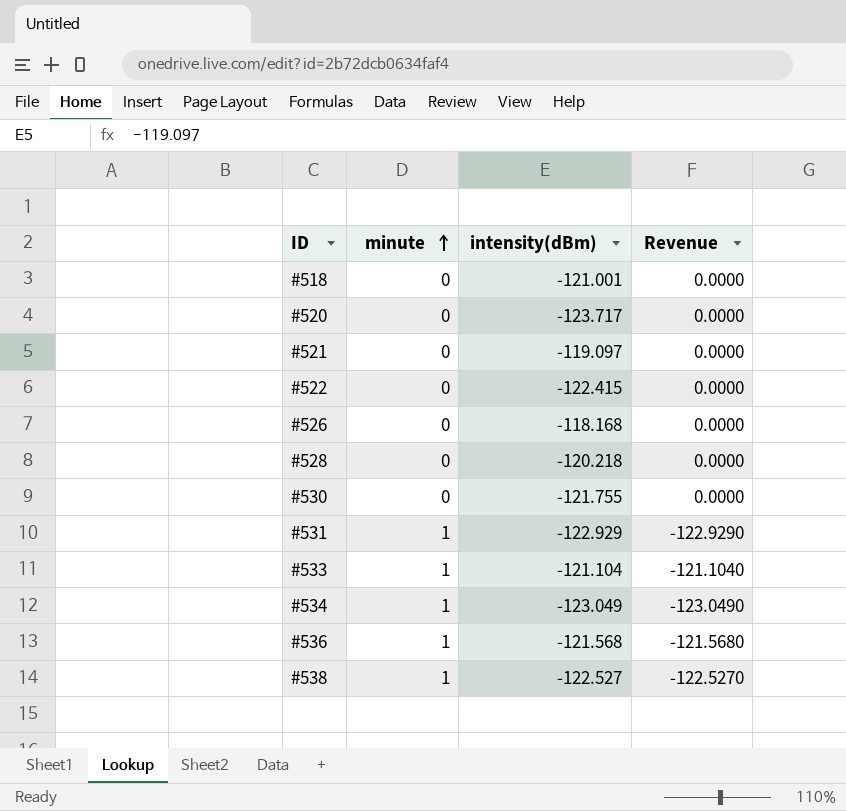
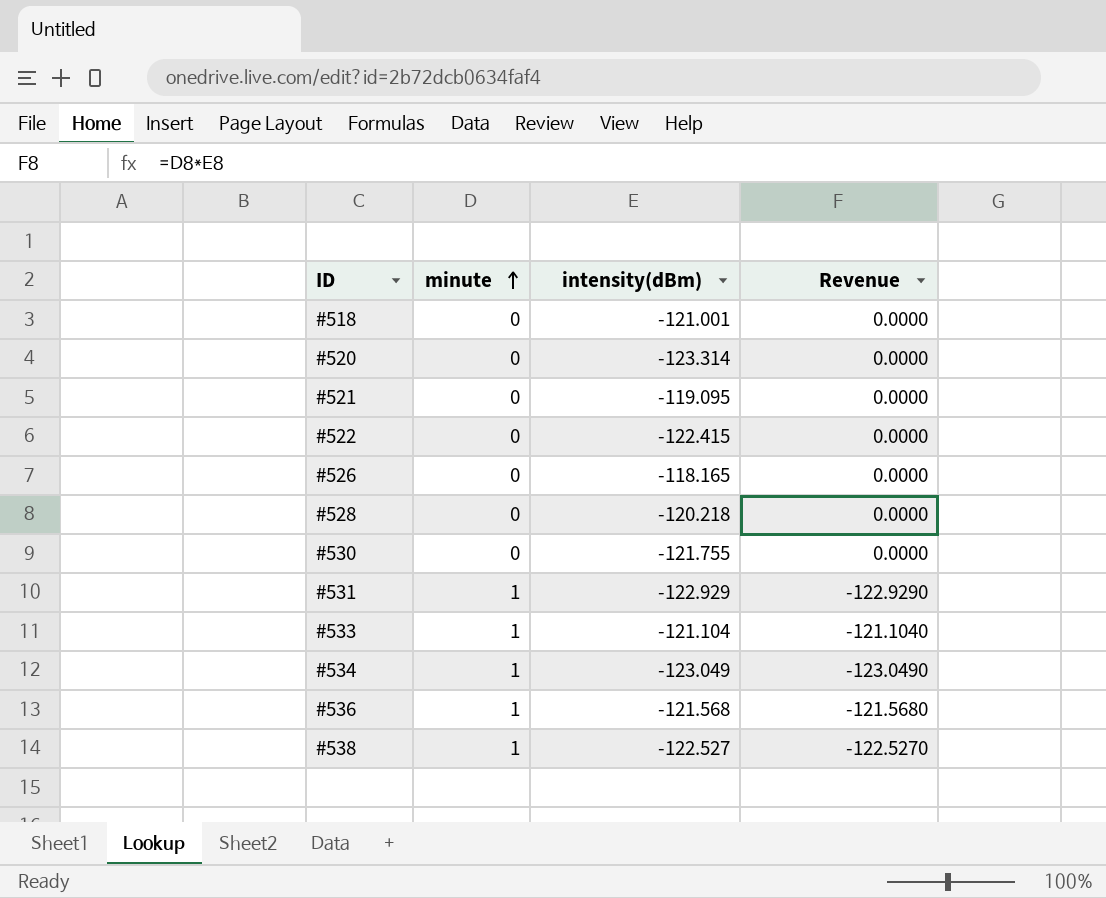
#520 | intensity(dBm): -123.717 -> -123.314
#521 | intensity(dBm): -119.097 -> -119.095
#526 | intensity(dBm): -118.168 -> -118.165

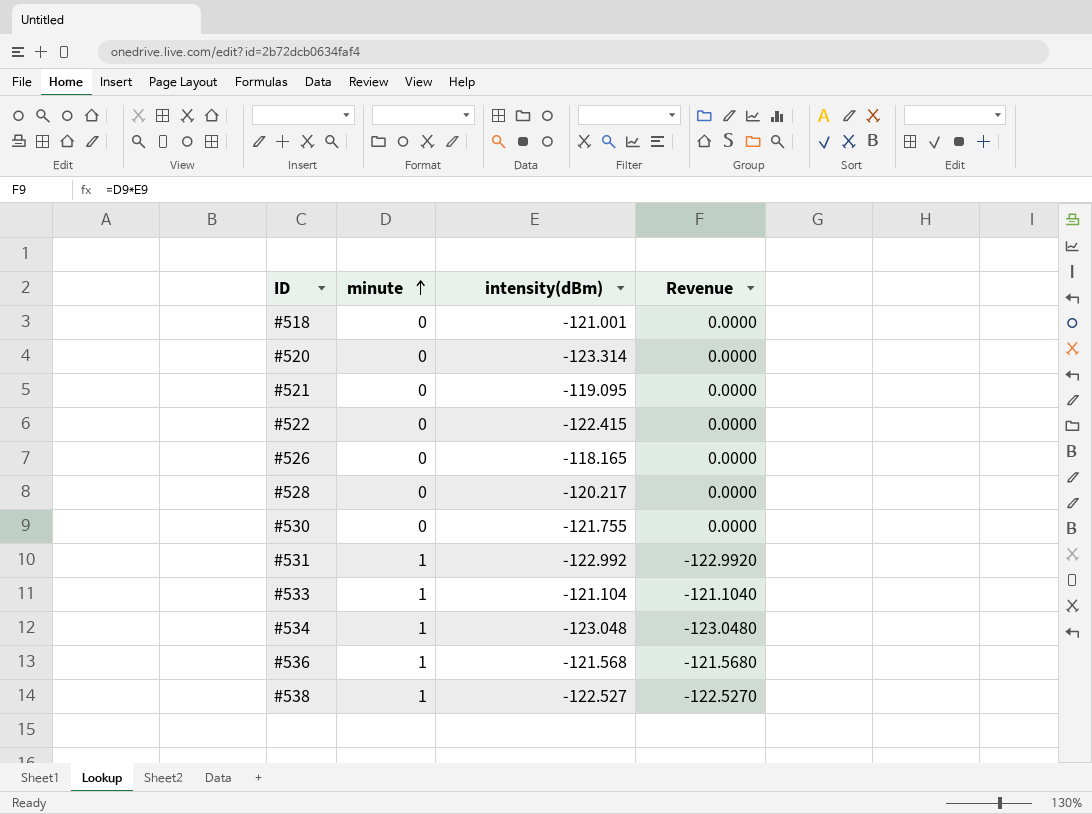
#528 | intensity(dBm): -120.218 -> -120.217
#531 | intensity(dBm): -122.929 -> -122.992
#531 | Revenue: -122.9290 -> -122.9920
#534 | intensity(dBm): -123.049 -> -123.048
#534 | Revenue: -123.0490 -> -123.0480

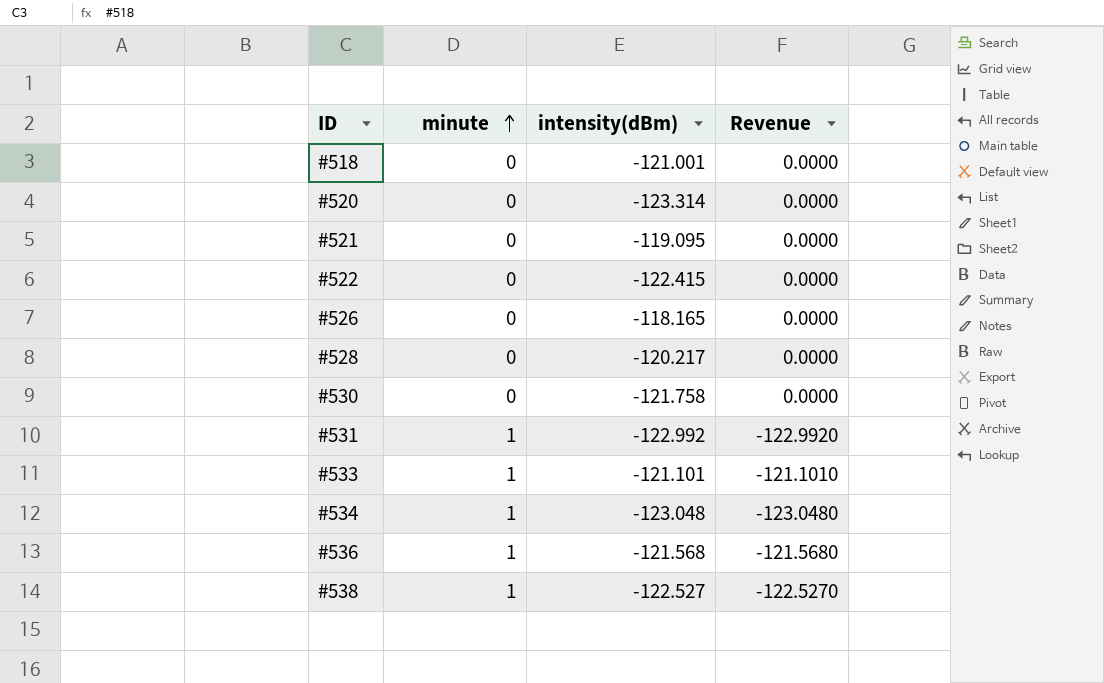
#530 | intensity(dBm): -121.755 -> -121.758
#533 | intensity(dBm): -121.104 -> -121.101
#533 | Revenue: -121.1040 -> -121.1010

